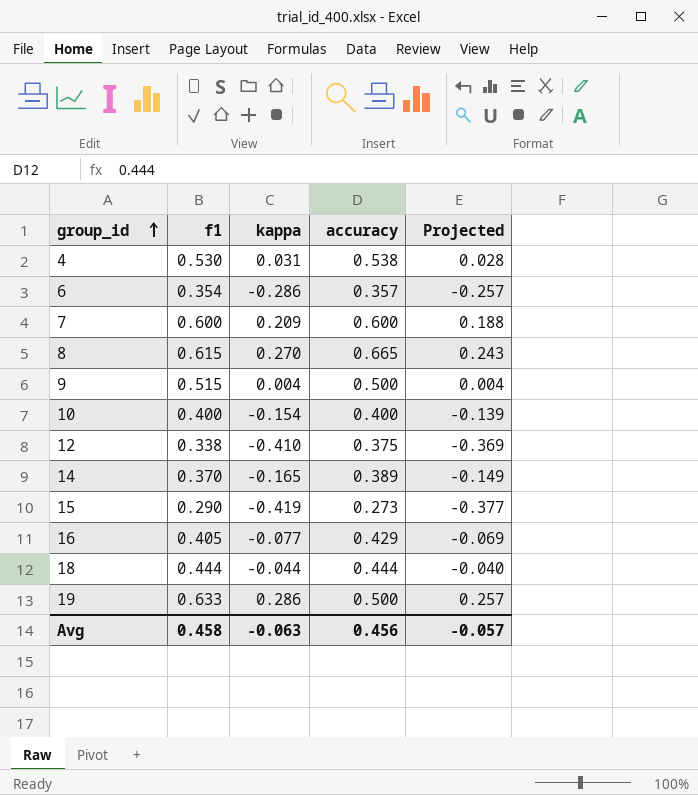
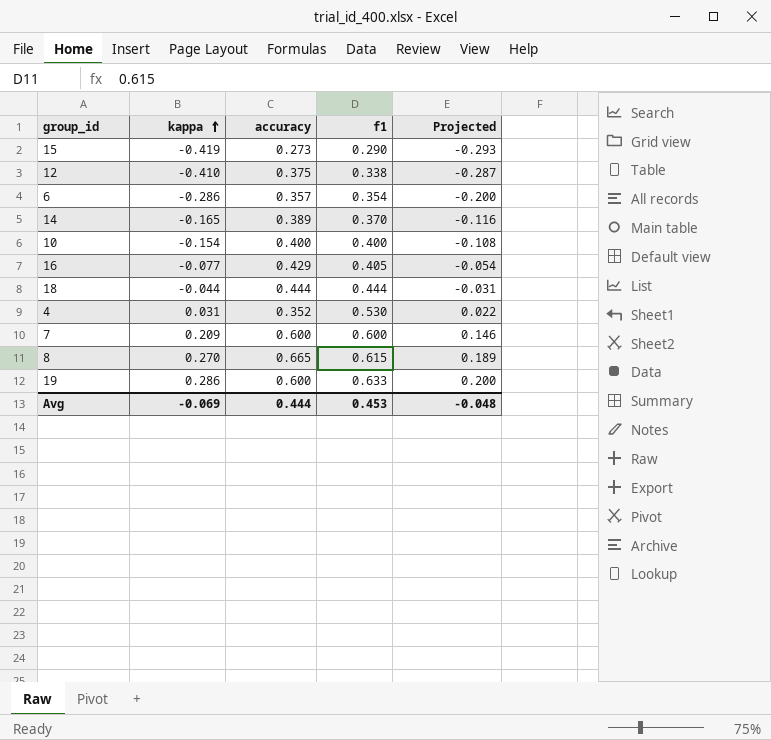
row order: group_id ascending -> kappa ascending
column f1 | position: 2 -> 4
column Projected | formula: [kappa] * 0.9 -> [kappa] * 0.7
row 9: 0.515 | 0.004 | 0.500 | 0.004 -> none
4 | accuracy: 0.538 -> 0.352
19 | accuracy: 0.500 -> 0.600
Avg | kappa: -0.063 -> -0.069
Avg | accuracy: 0.456 -> 0.444
Avg | f1: 0.458 -> 0.453
Avg | Projected: -0.057 -> -0.048

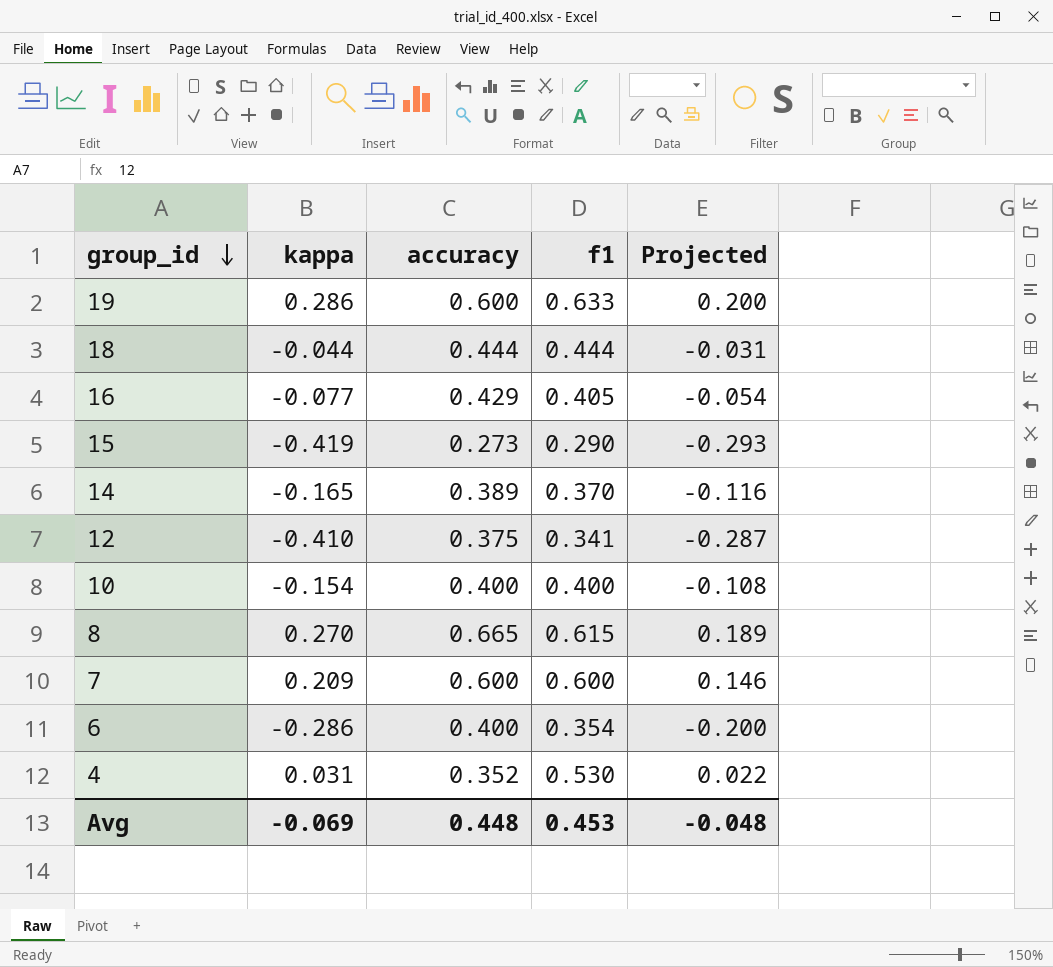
row order: kappa ascending -> group_id descending
12 | f1: 0.338 -> 0.341
6 | accuracy: 0.357 -> 0.400
Avg | accuracy: 0.444 -> 0.448

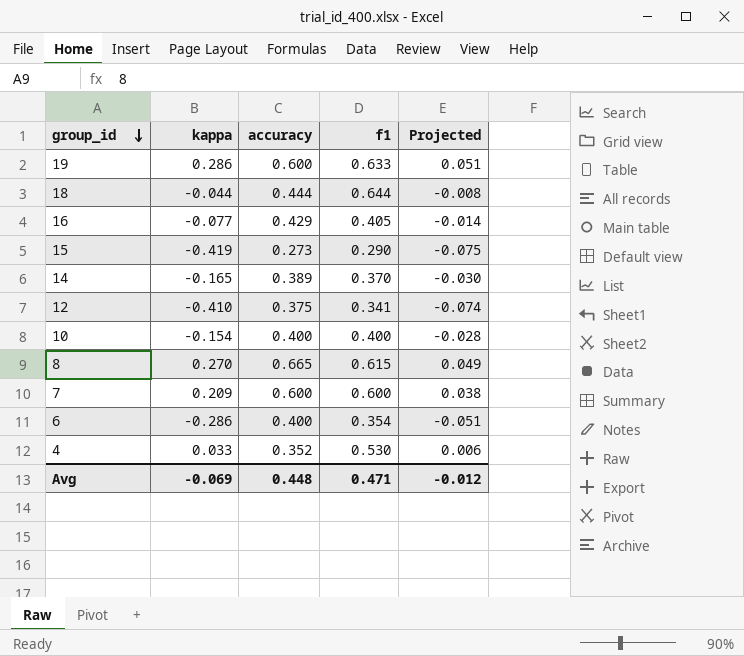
column Projected | formula: [kappa] * 0.7 -> [kappa] * 0.18
18 | f1: 0.444 -> 0.644
4 | kappa: 0.031 -> 0.033
Avg | f1: 0.453 -> 0.471
Avg | Projected: -0.048 -> -0.012

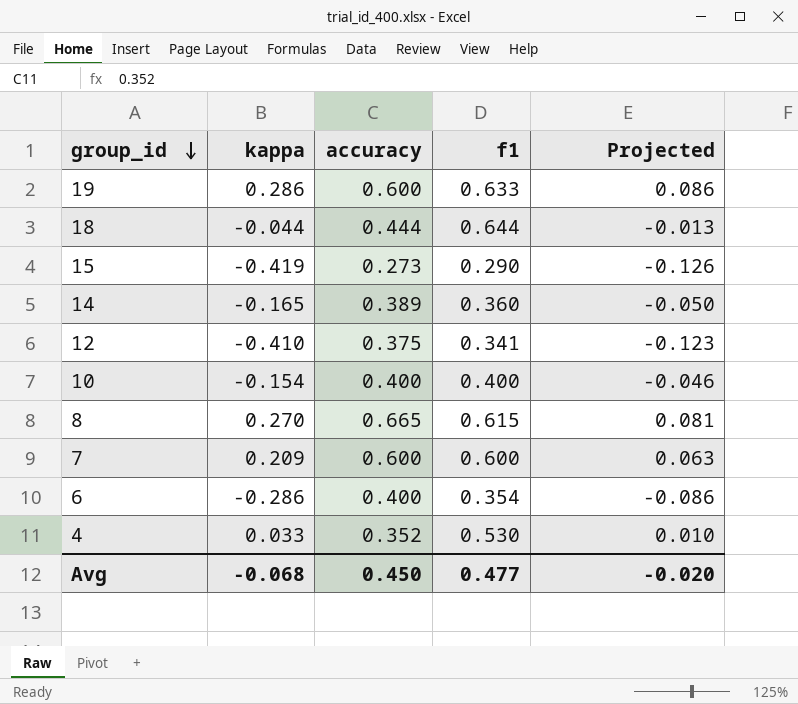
column Projected | formula: [kappa] * 0.18 -> [kappa] * 0.3
row 16: -0.077 | 0.429 | 0.405 | -0.014 -> none
14 | f1: 0.370 -> 0.360
Avg | kappa: -0.069 -> -0.068
Avg | accuracy: 0.448 -> 0.450
Avg | f1: 0.471 -> 0.477
Avg | Projected: -0.012 -> -0.020

